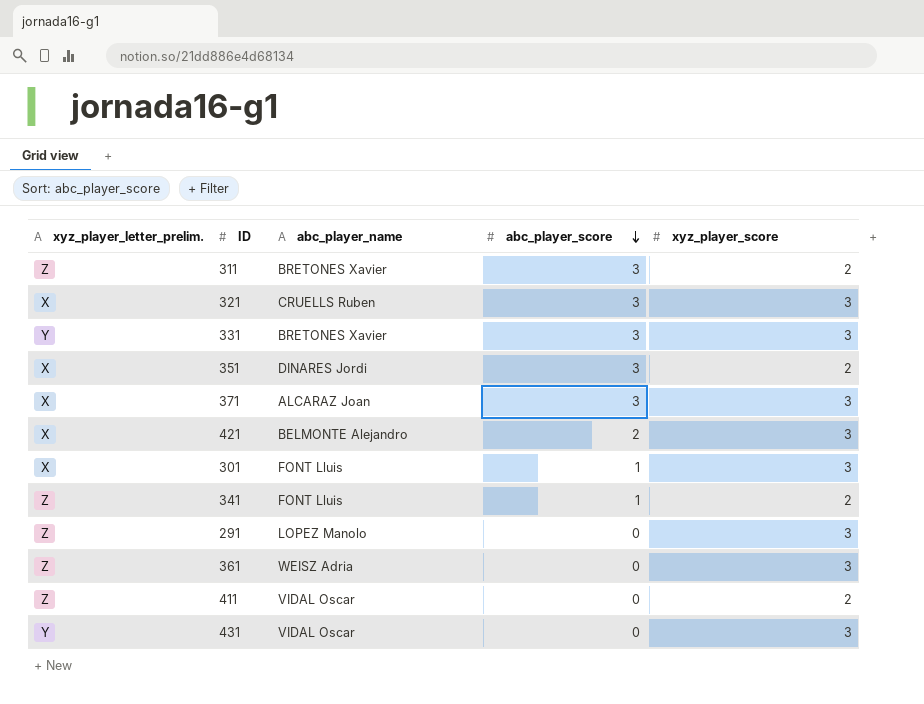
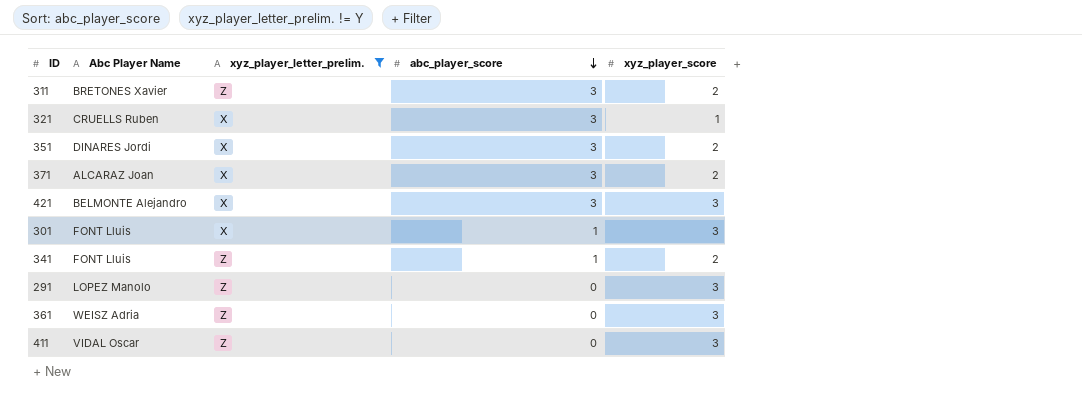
filter: none -> xyz_player_letter_prelim. != Y
column name: abc_player_name -> Abc Player Name
column xyz_player_letter_prelim. | position: 1 -> 3
321 | xyz_player_score: 3 -> 1
371 | xyz_player_score: 3 -> 2
421 | abc_player_score: 2 -> 3
411 | xyz_player_score: 2 -> 3

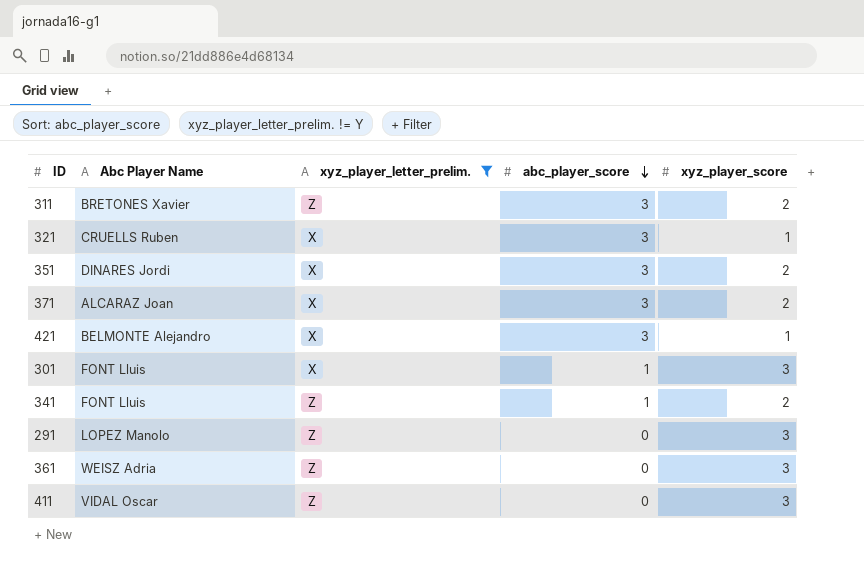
421 | xyz_player_score: 3 -> 1

